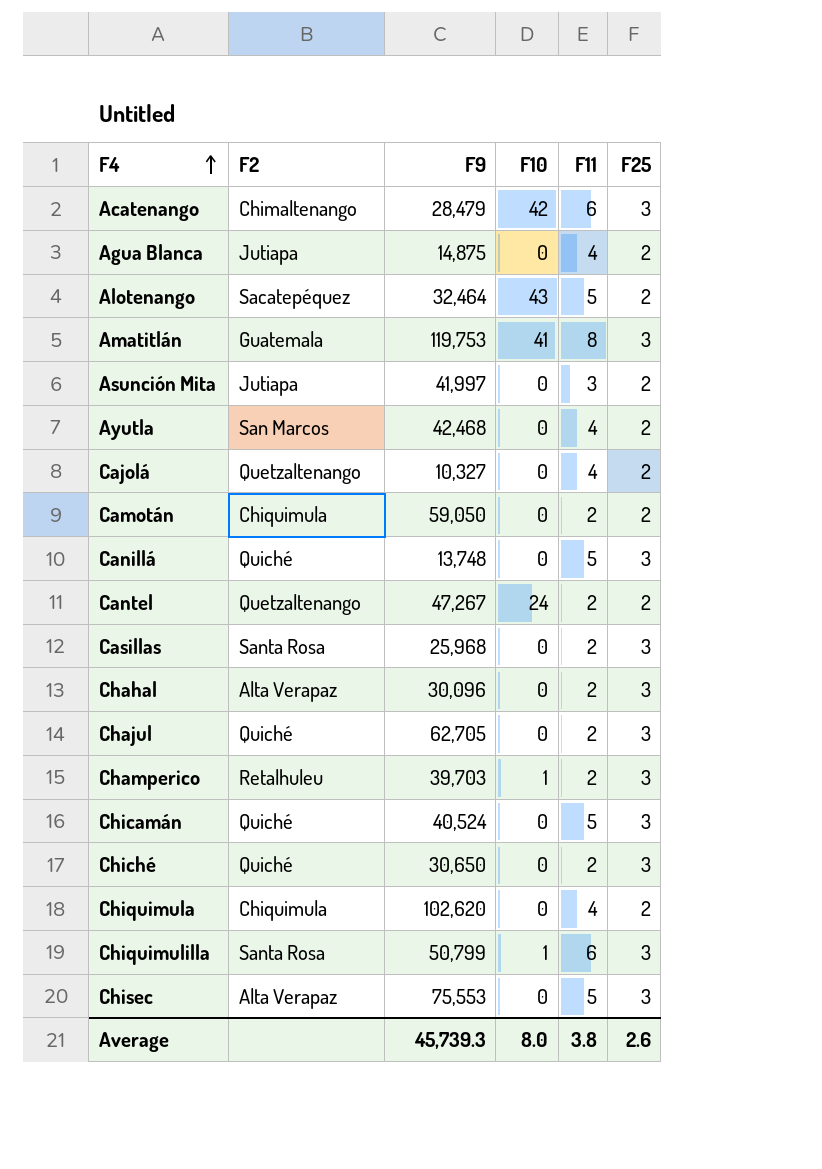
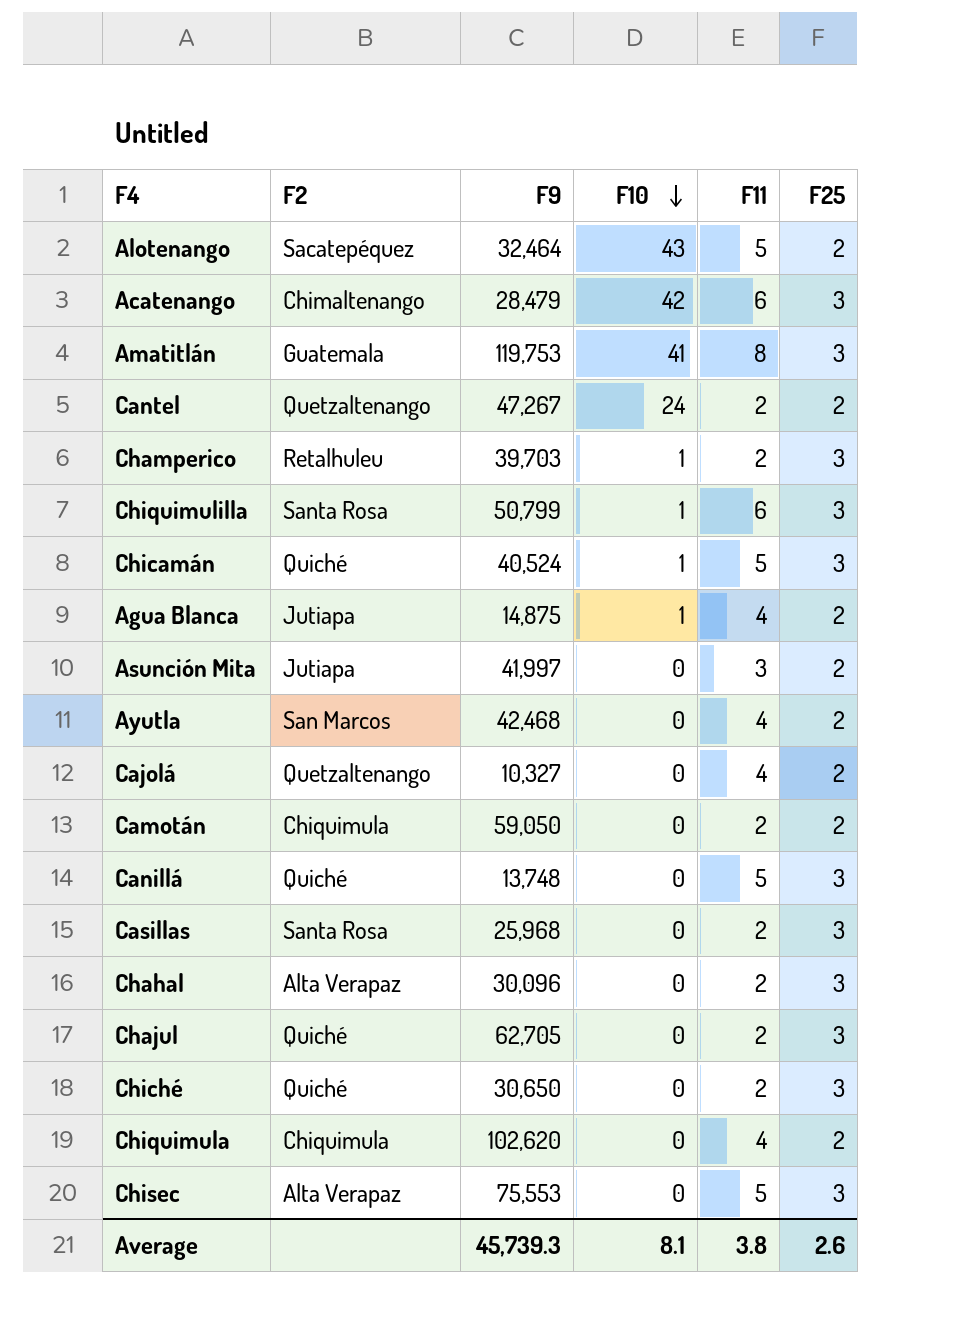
row order: F4 ascending -> F10 descending
Chicamán | F10: 0 -> 1
Agua Blanca | F10: 0 -> 1
Average | F10: 8.0 -> 8.1

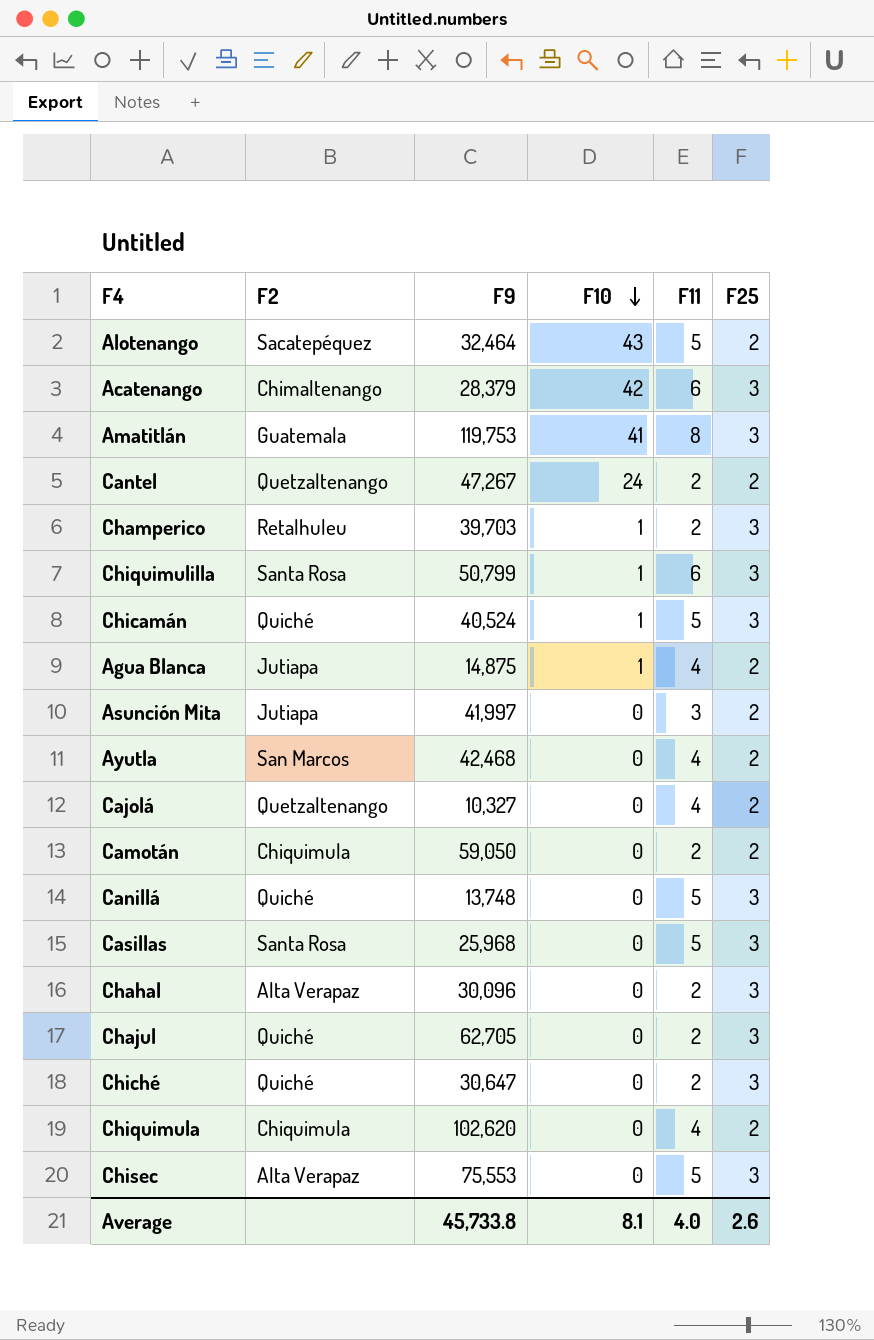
Acatenango | F9: 28,479 -> 28,379
Casillas | F11: 2 -> 5
Chiché | F9: 30,650 -> 30,647
Average | F9: 45,739.3 -> 45,733.8
Average | F11: 3.8 -> 4.0

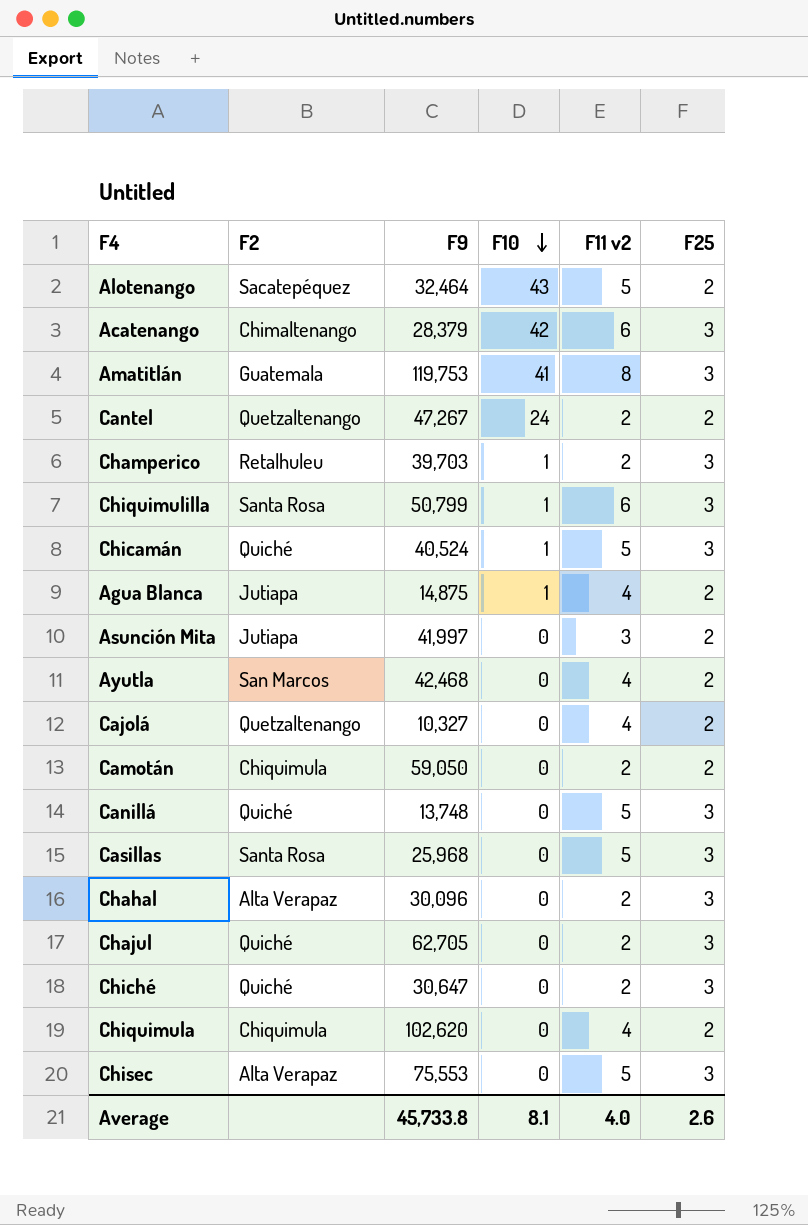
column name: F11 -> F11 v2

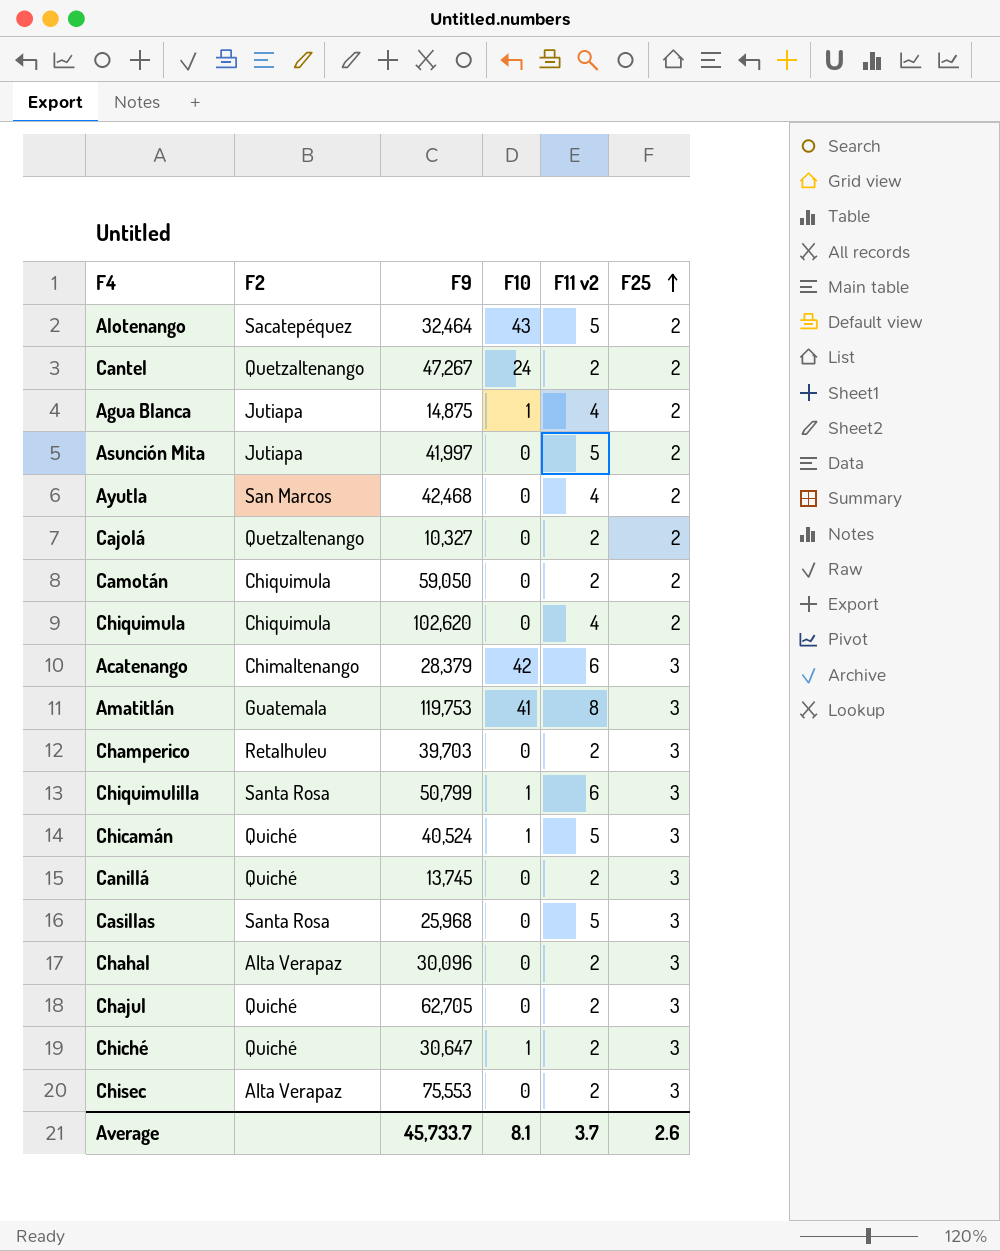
row order: F10 descending -> F25 ascending
Asunción Mita | F11 v2: 3 -> 5
Cajolá | F11 v2: 4 -> 2
Champerico | F10: 1 -> 0
Canillá | F9: 13,748 -> 13,745
Canillá | F11 v2: 5 -> 2
Chiché | F10: 0 -> 1
Chisec | F11 v2: 5 -> 2
Average | F9: 45,733.8 -> 45,733.7
Average | F11 v2: 4.0 -> 3.7

